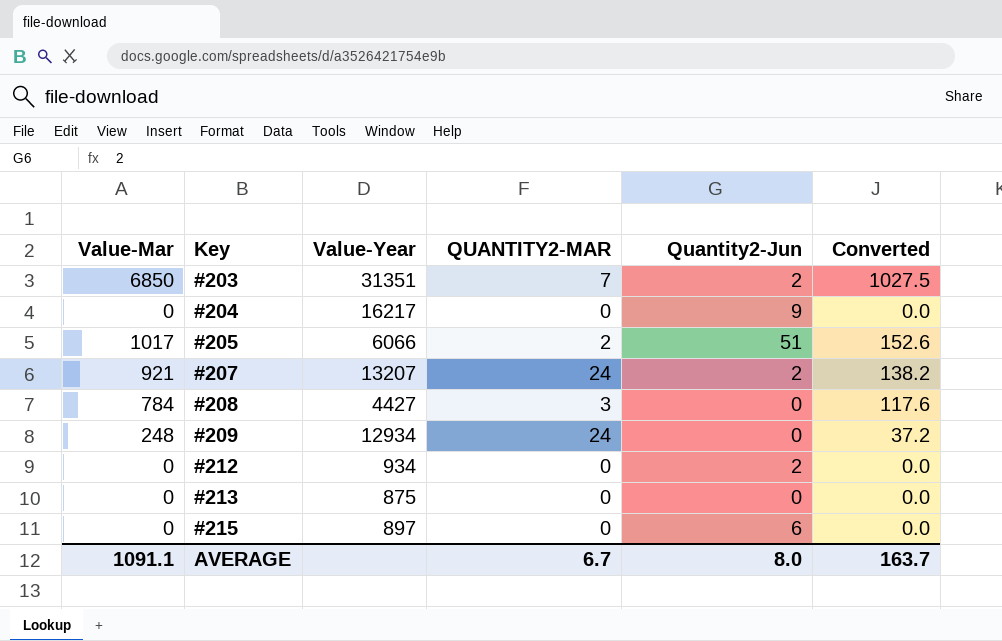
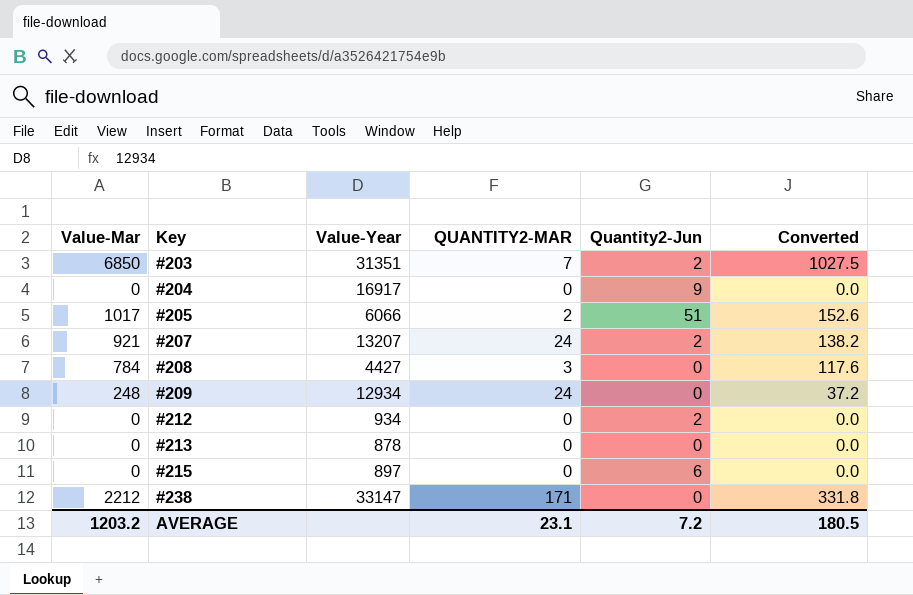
#204 | Value-Year: 16217 -> 16917
#213 | Value-Year: 875 -> 878
row #238: none -> 2212 | 33147 | 171 | 0 | 331.8
AVERAGE | Value-Mar: 1091.1 -> 1203.2
AVERAGE | QUANTITY2-MAR: 6.7 -> 23.1
AVERAGE | Quantity2-Jun: 8.0 -> 7.2
AVERAGE | Converted: 163.7 -> 180.5

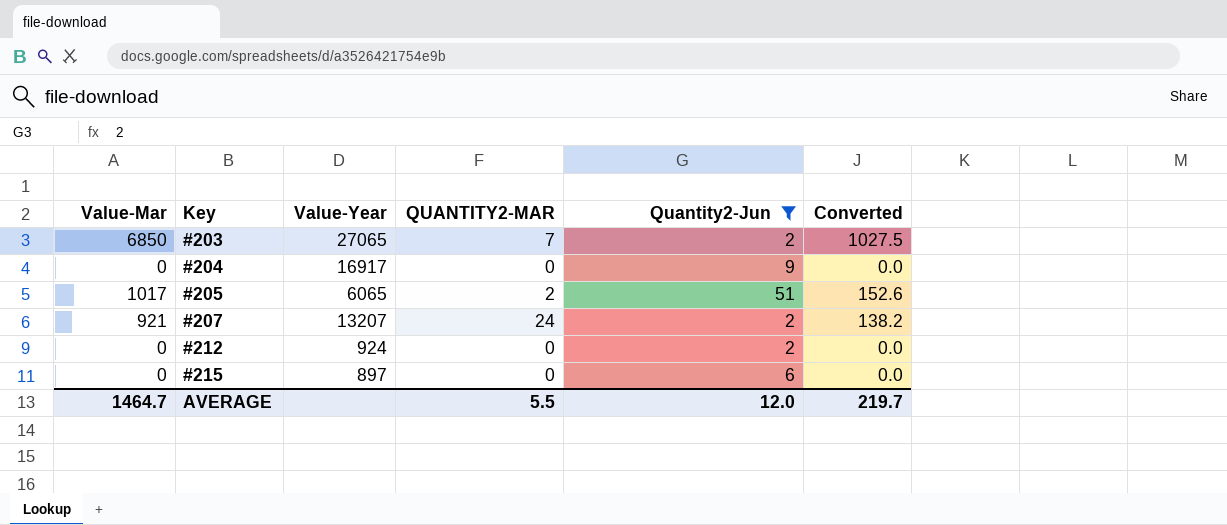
filter: none -> Quantity2-Jun != 0
#203 | Value-Year: 31351 -> 27065
#205 | Value-Year: 6066 -> 6065
#212 | Value-Year: 934 -> 924
AVERAGE | Value-Mar: 1203.2 -> 1464.7
AVERAGE | QUANTITY2-MAR: 23.1 -> 5.5
AVERAGE | Quantity2-Jun: 7.2 -> 12.0
AVERAGE | Converted: 180.5 -> 219.7

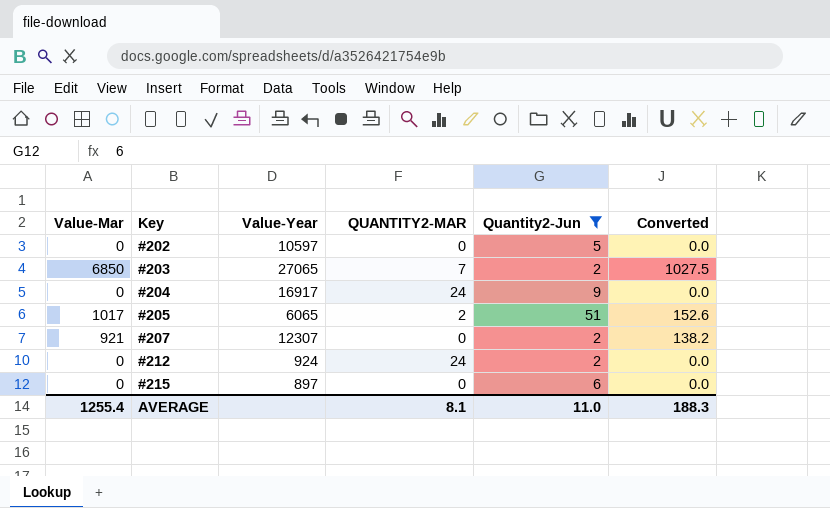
row #202: none -> 0 | 10597 | 0 | 5 | 0.0
#204 | QUANTITY2-MAR: 0 -> 24
#207 | Value-Year: 13207 -> 12307
#207 | QUANTITY2-MAR: 24 -> 0
#212 | QUANTITY2-MAR: 0 -> 24
AVERAGE | Value-Mar: 1464.7 -> 1255.4
AVERAGE | QUANTITY2-MAR: 5.5 -> 8.1
AVERAGE | Quantity2-Jun: 12.0 -> 11.0
AVERAGE | Converted: 219.7 -> 188.3

